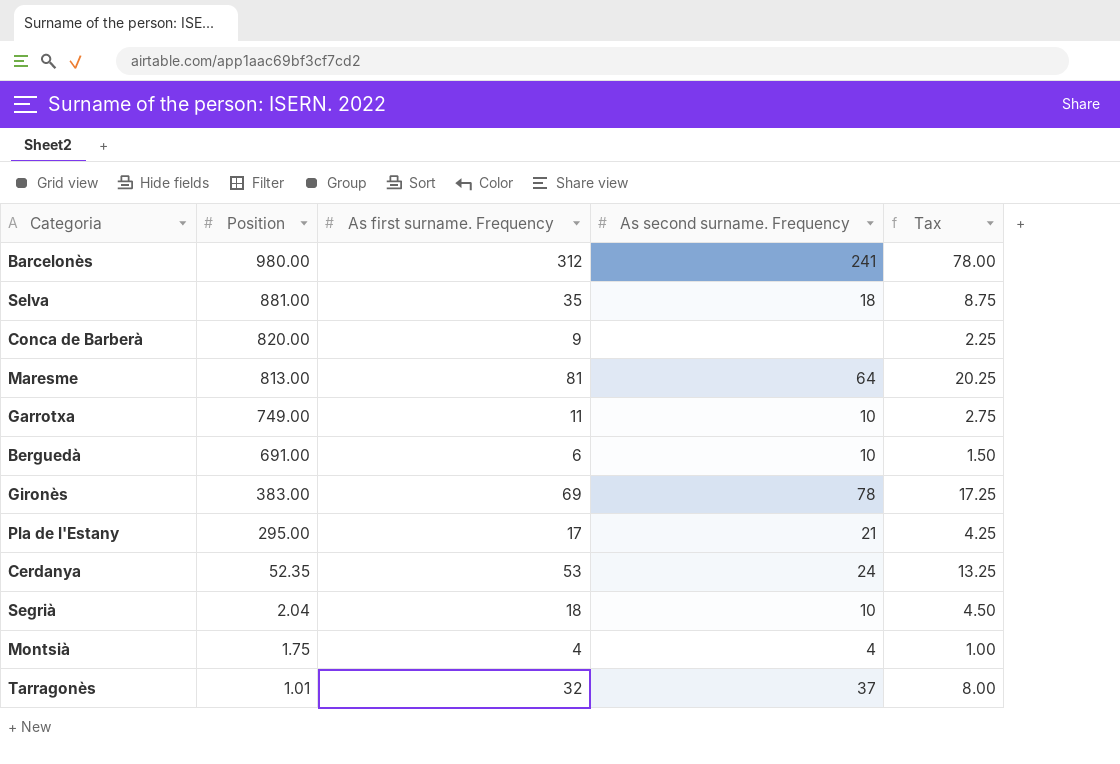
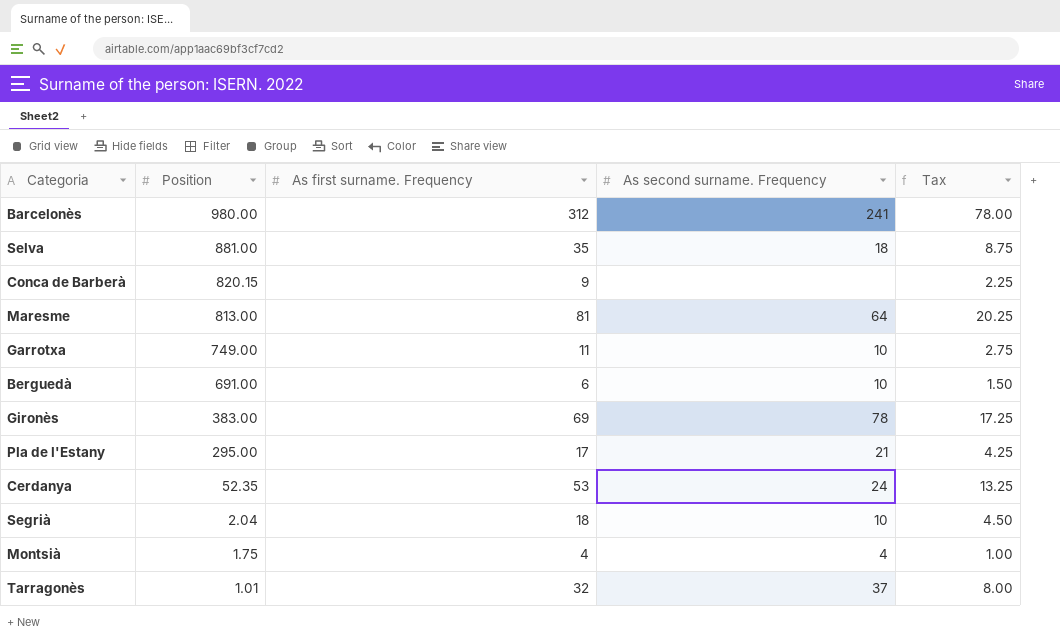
Conca de Barberà | Position: 820.00 -> 820.15

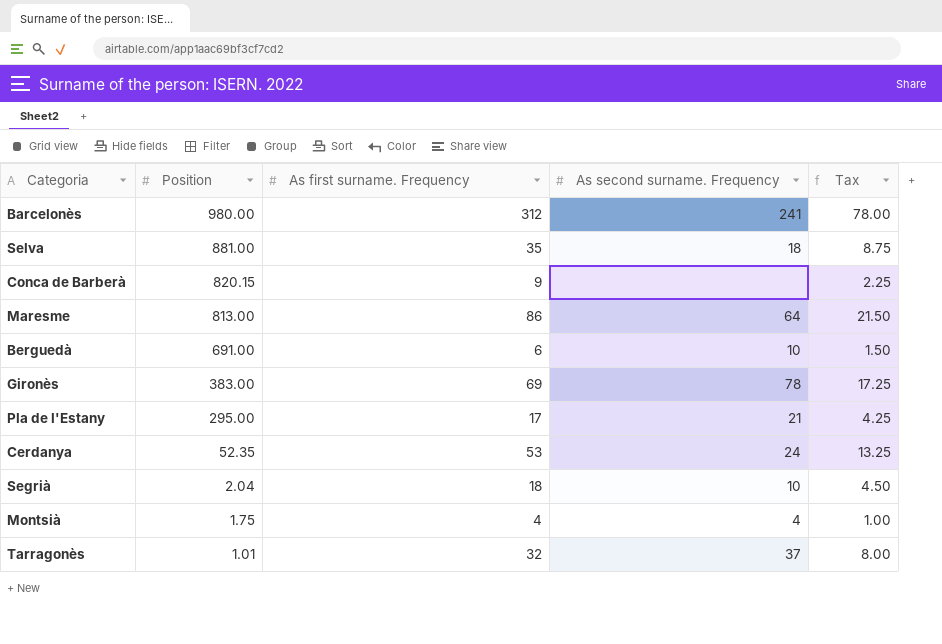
row Garrotxa: 749.00 | 11 | 10 | 2.75 -> none
Maresme | As first surname. Frequency: 81 -> 86
Maresme | Tax: 20.25 -> 21.50

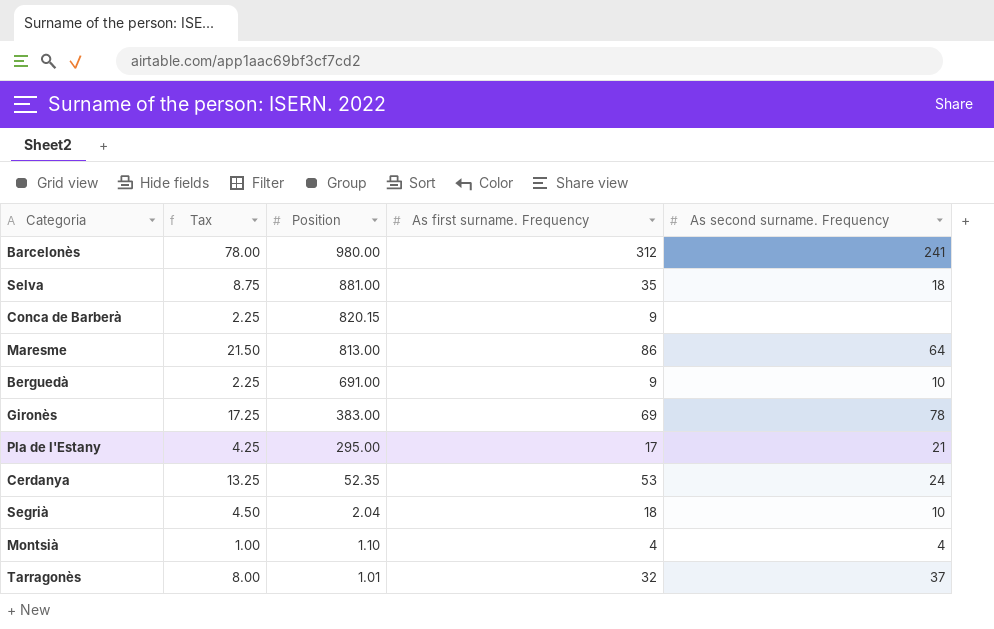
column Tax | position: 5 -> 2
Berguedà | Tax: 1.50 -> 2.25
Berguedà | As first surname. Frequency: 6 -> 9
Montsià | Position: 1.75 -> 1.10

